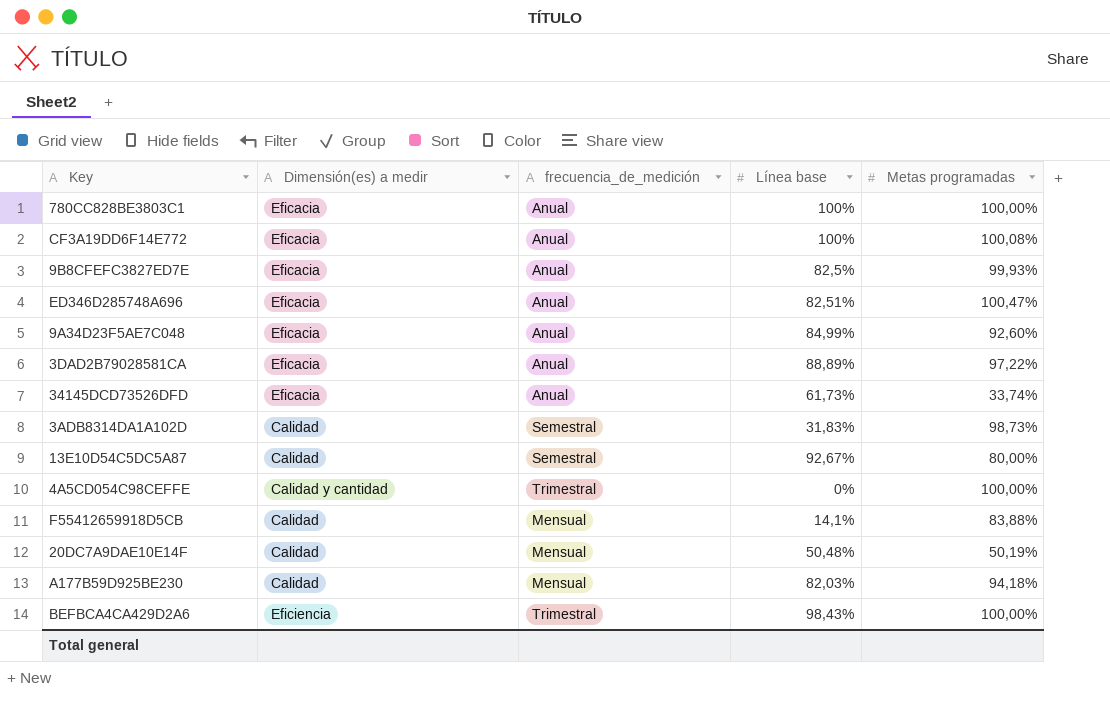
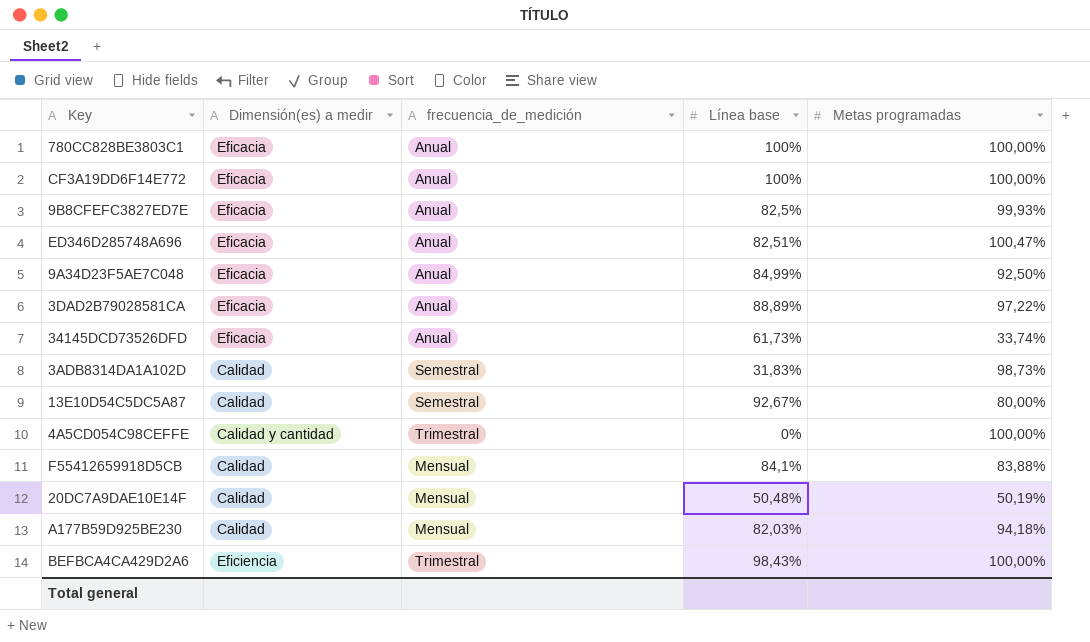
CF3A19DD6F14E772 | Metas programadas: 100,08% -> 100,00%
9A34D23F5AE7C048 | Metas programadas: 92,60% -> 92,50%
F55412659918D5CB | Línea base: 14,1% -> 84,1%

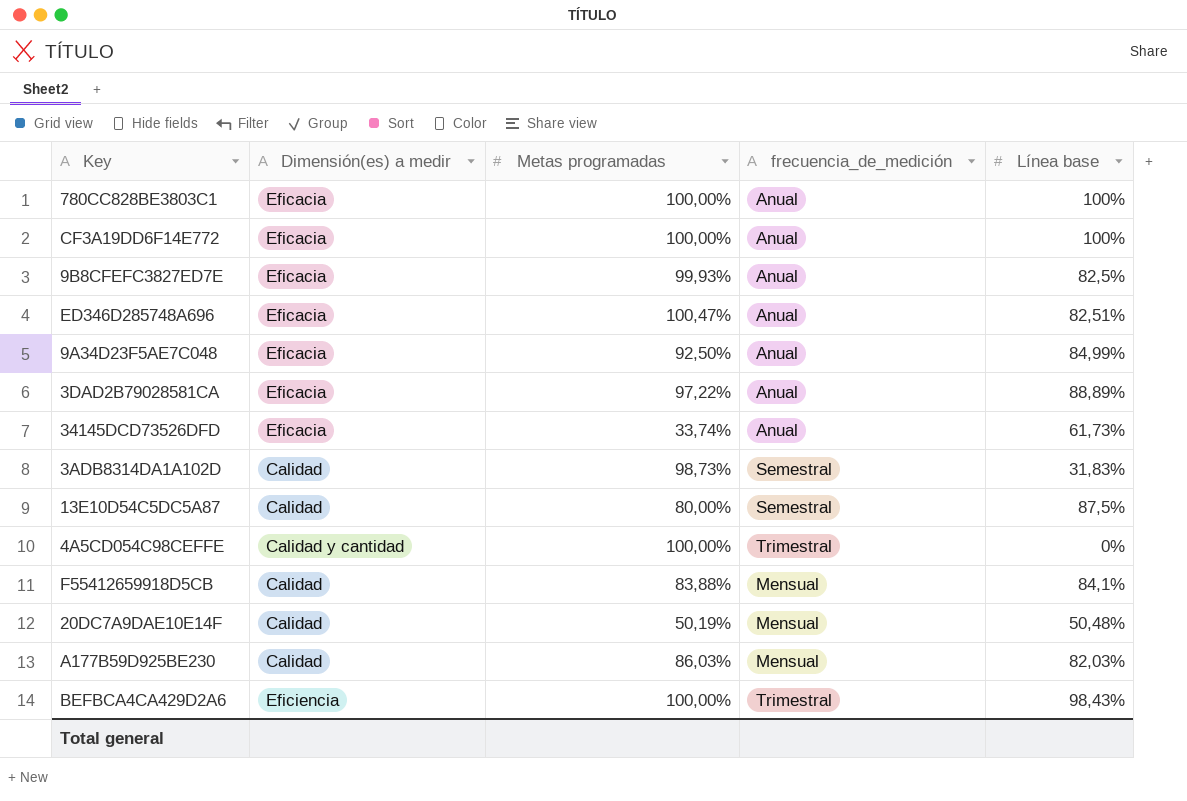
column Metas programadas | position: 5 -> 3
13E10D54C5DC5A87 | Línea base: 92,67% -> 87,5%
A177B59D925BE230 | Metas programadas: 94,18% -> 86,03%

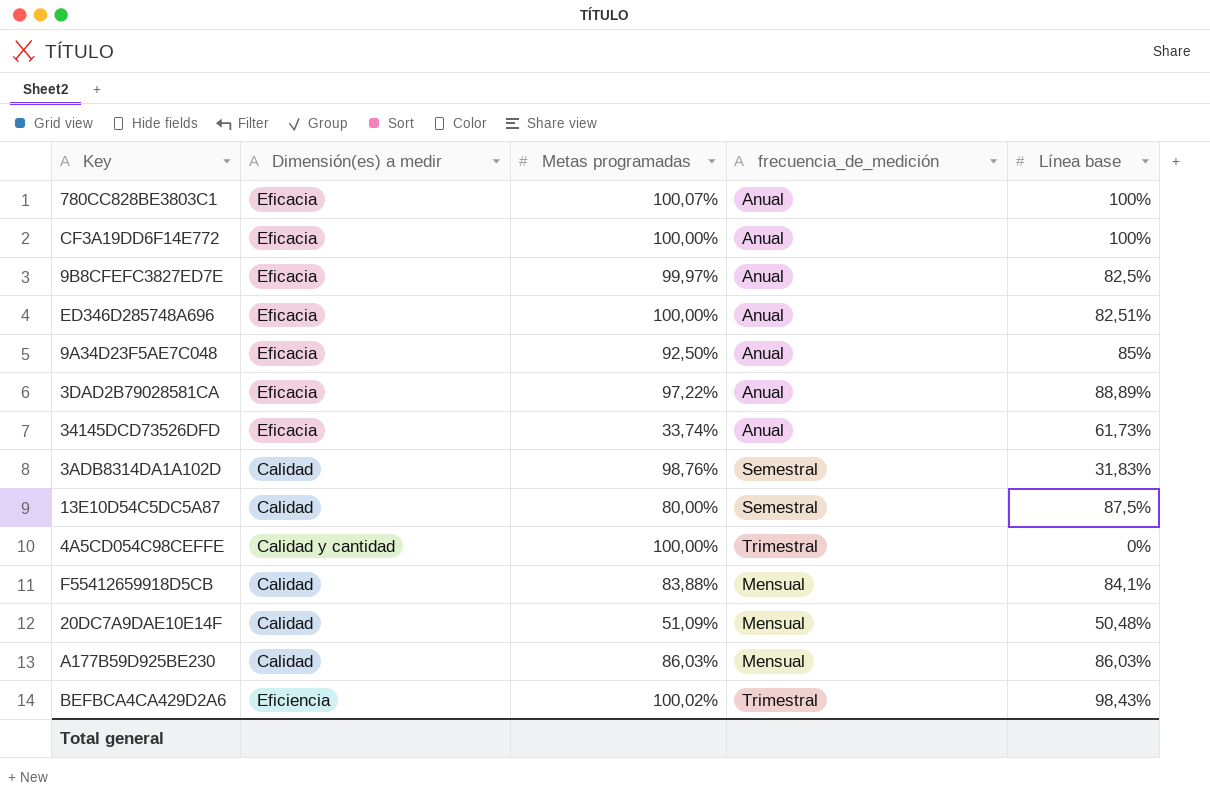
780CC828BE3803C1 | Metas programadas: 100,00% -> 100,07%
9B8CFEFC3827ED7E | Metas programadas: 99,93% -> 99,97%
ED346D285748A696 | Metas programadas: 100,47% -> 100,00%
9A34D23F5AE7C048 | Línea base: 84,99% -> 85%
3ADB8314DA1A102D | Metas programadas: 98,73% -> 98,76%
20DC7A9DAE10E14F | Metas programadas: 50,19% -> 51,09%
A177B59D925BE230 | Línea base: 82,03% -> 86,03%
BEFBCA4CA429D2A6 | Metas programadas: 100,00% -> 100,02%

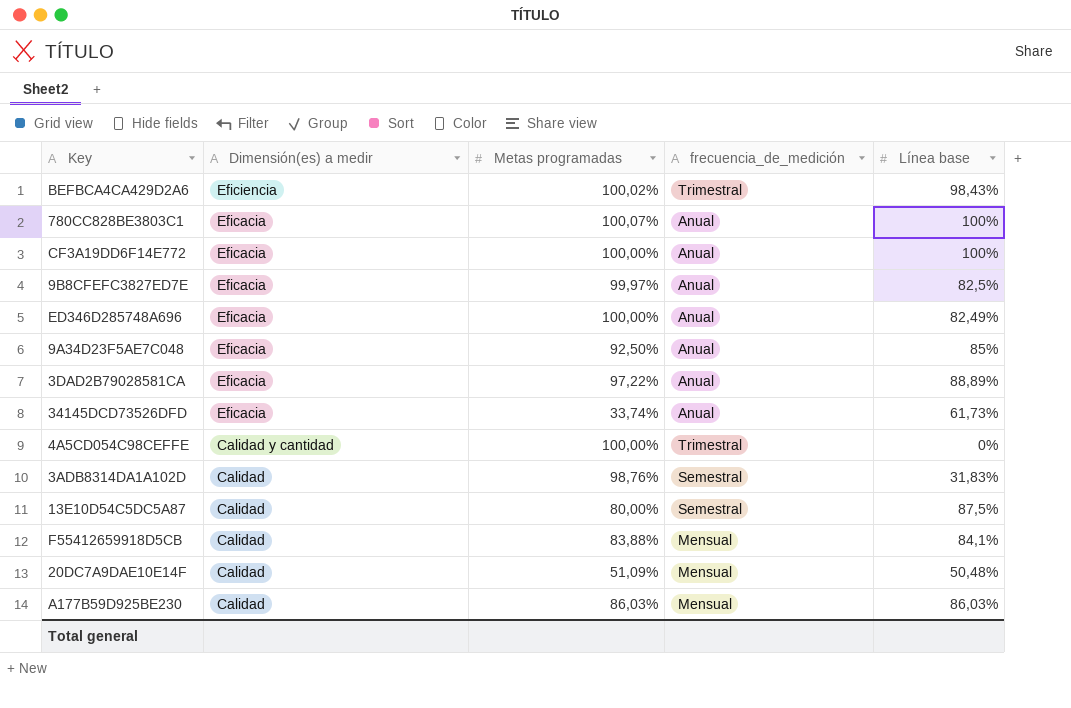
row order: none -> Dimensión(es) a medir descending
ED346D285748A696 | Línea base: 82,51% -> 82,49%

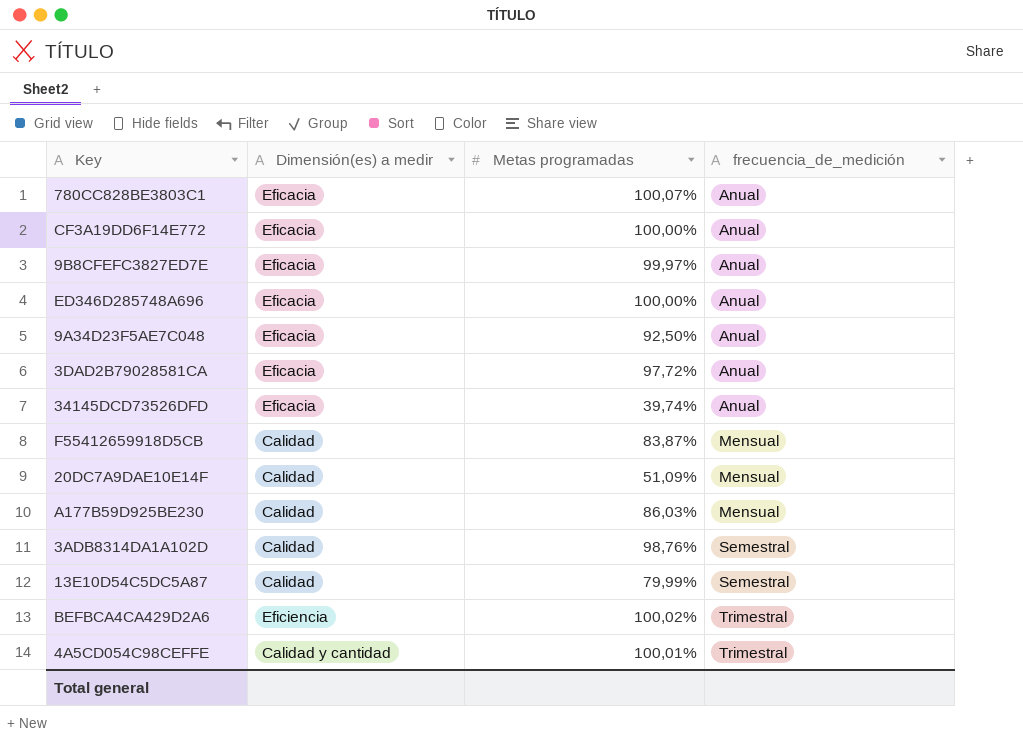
row order: Dimensión(es) a medir descending -> frecuencia_de_medición ascending
column Línea base | position: 5 -> none
3DAD2B79028581CA | Metas programadas: 97,22% -> 97,72%
34145DCD73526DFD | Metas programadas: 33,74% -> 39,74%
F55412659918D5CB | Metas programadas: 83,88% -> 83,87%
13E10D54C5DC5A87 | Metas programadas: 80,00% -> 79,99%
4A5CD054C98CEFFE | Metas programadas: 100,00% -> 100,01%

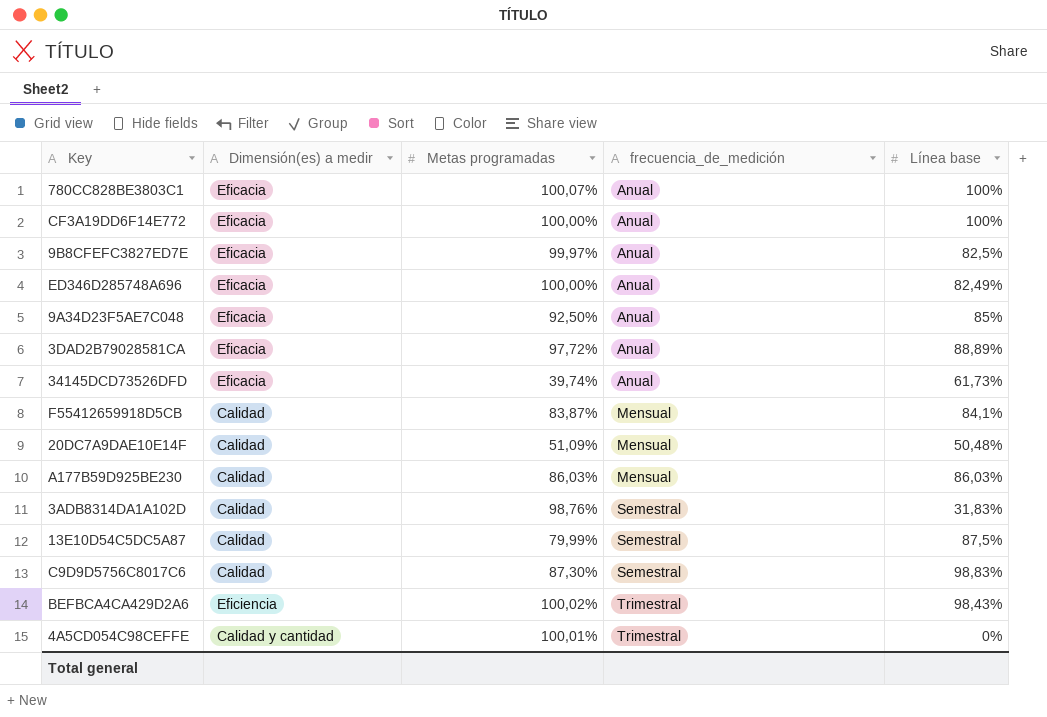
column Línea base | position: none -> 5
row C9D9D5756C8017C6: none -> Calidad | 87,30% | Semestral | 98,83%

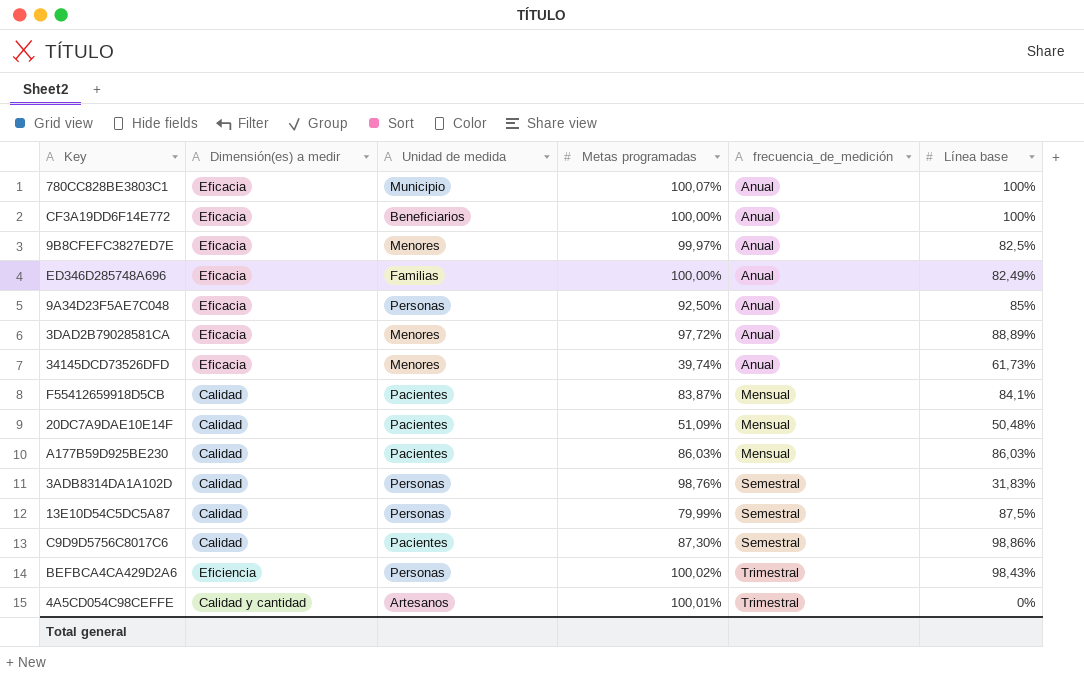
column Unidad de medida | position: none -> 3
C9D9D5756C8017C6 | Línea base: 98,83% -> 98,86%

